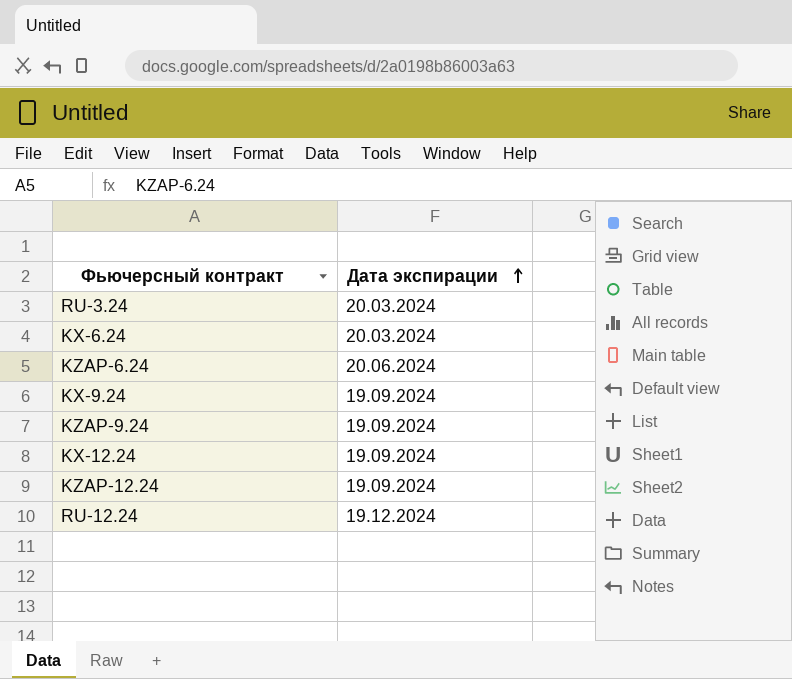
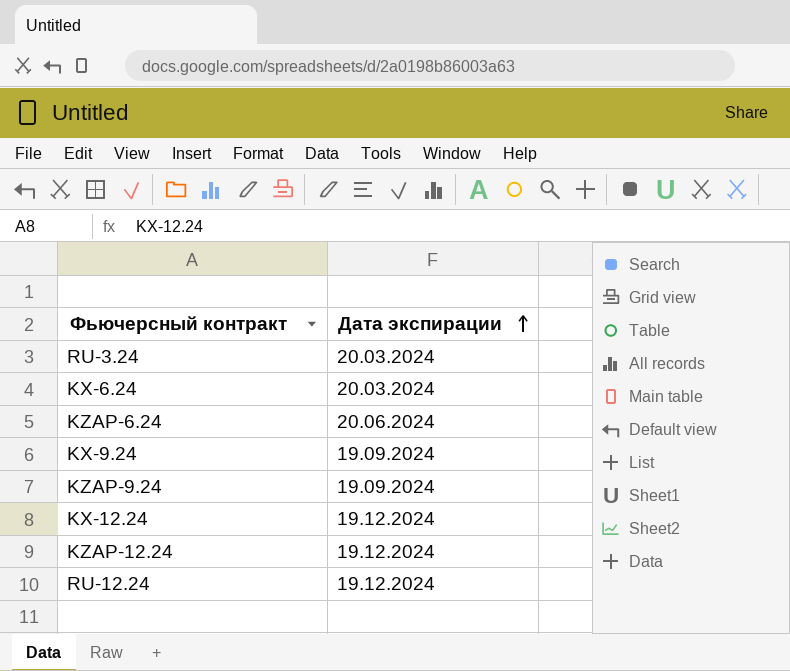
KX-12.24 | Дата экспирации: 19.09.2024 -> 19.12.2024
KZAP-12.24 | Дата экспирации: 19.09.2024 -> 19.12.2024

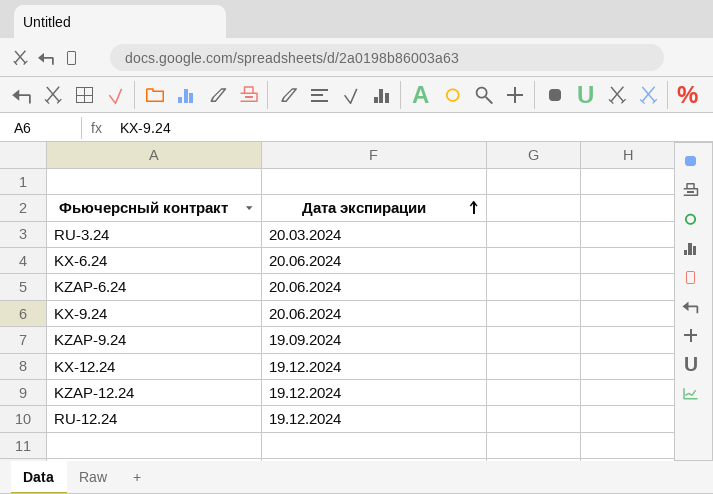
KX-6.24 | Дата экспирации: 20.03.2024 -> 20.06.2024
KX-9.24 | Дата экспирации: 19.09.2024 -> 20.06.2024

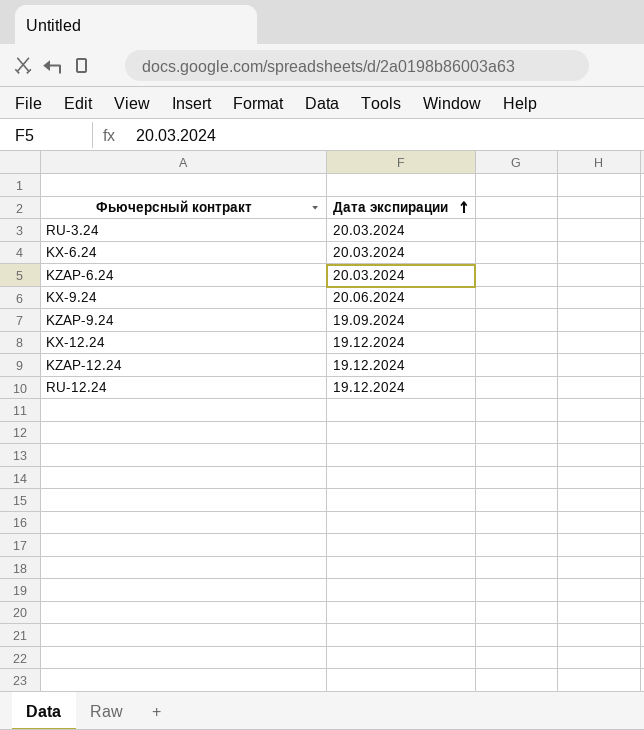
KX-6.24 | Дата экспирации: 20.06.2024 -> 20.03.2024
KZAP-6.24 | Дата экспирации: 20.06.2024 -> 20.03.2024

